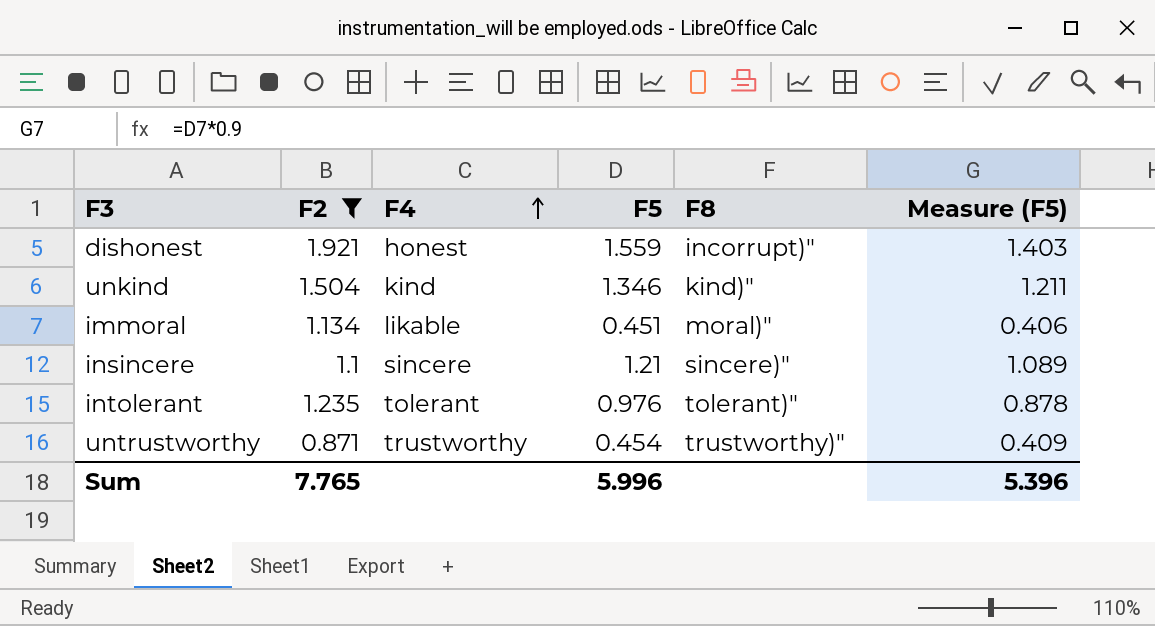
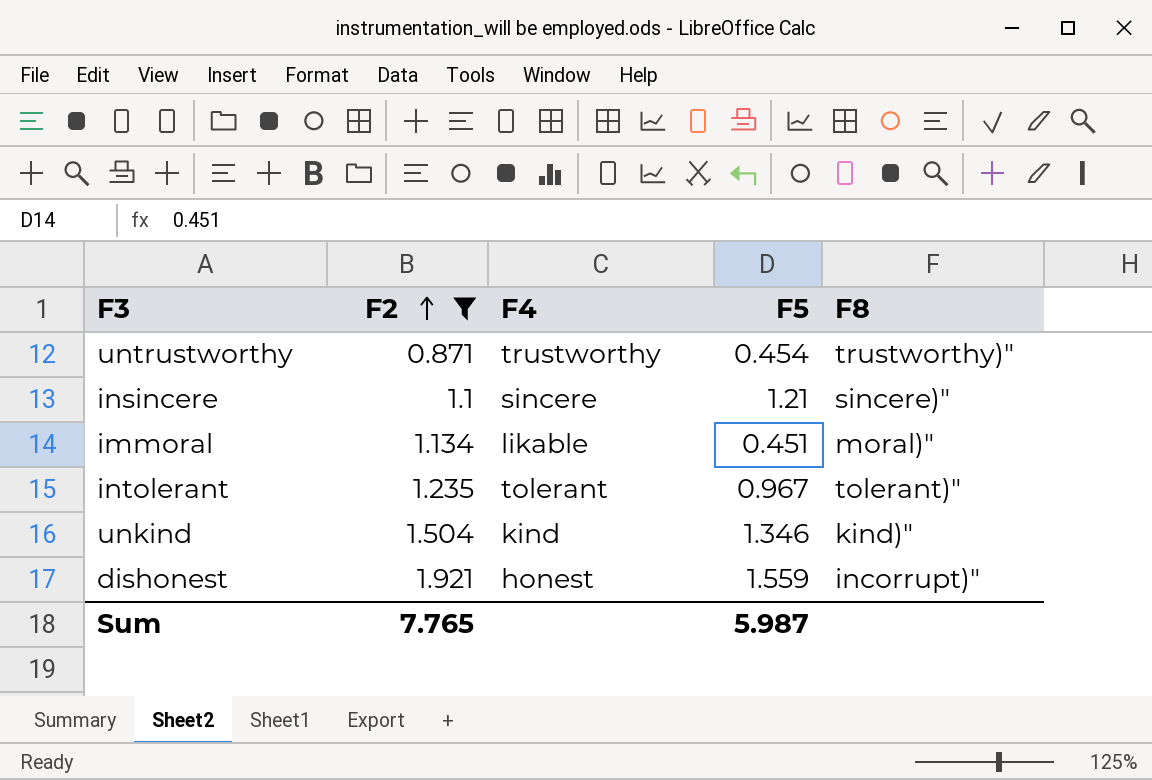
row order: F4 ascending -> F2 ascending
column Measure (F5) | formula: [F5] * 0.9 -> none
intolerant | F5: 0.976 -> 0.967
Sum | F5: 5.996 -> 5.987

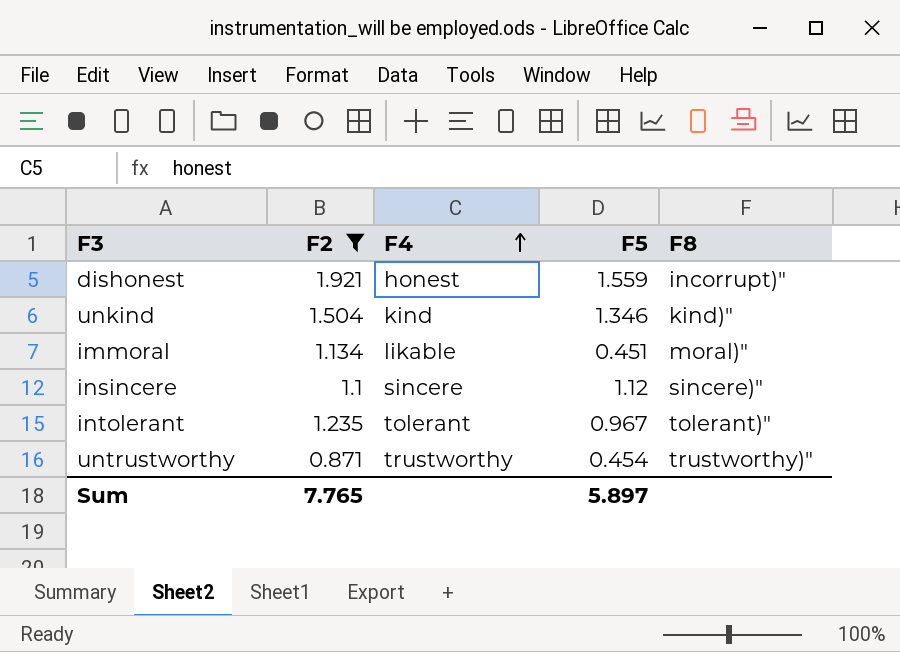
row order: F2 ascending -> F4 ascending
insincere | F5: 1.21 -> 1.12
Sum | F5: 5.987 -> 5.897

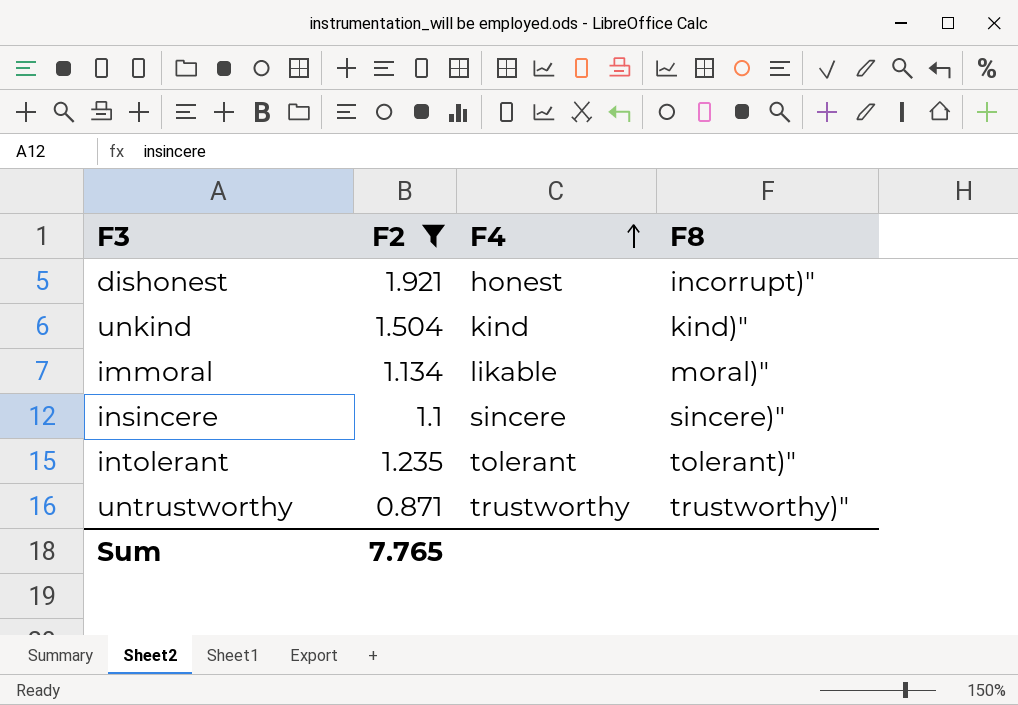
column F5 | position: 4 -> none

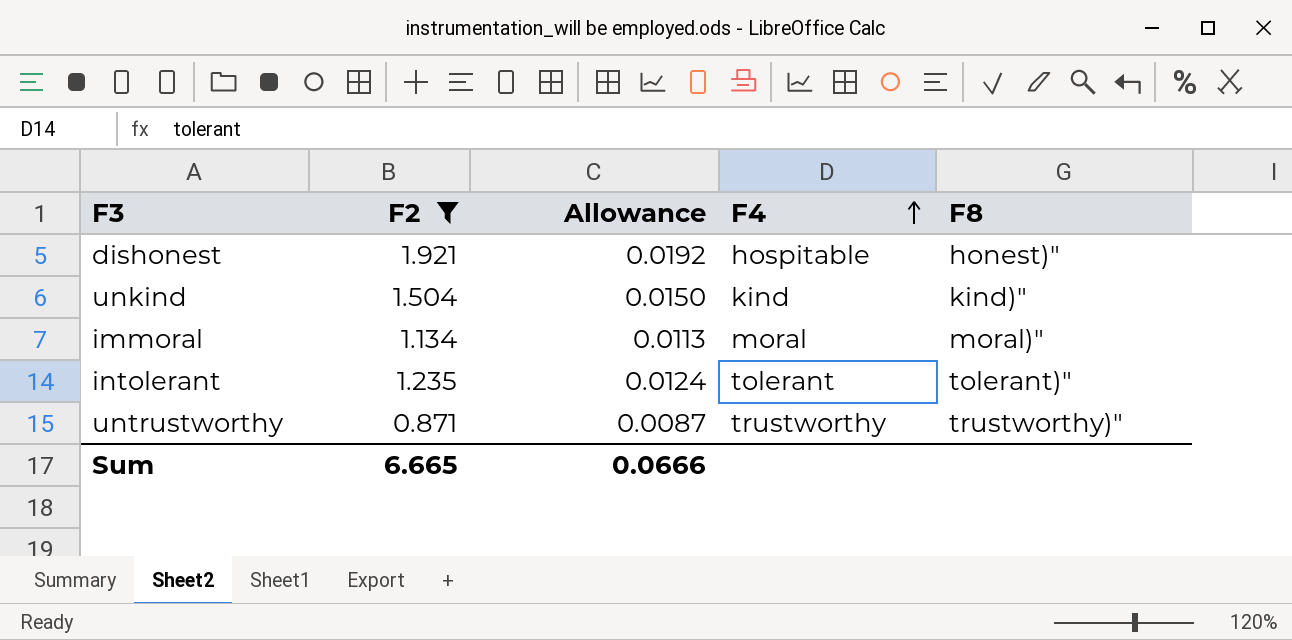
column Allowance | formula: none -> [F2] * 0.01
row insincere: 1.1 | sincere | sincere)" -> none
dishonest | F4: honest -> hospitable
dishonest | F8: incorrupt)" -> honest)"
immoral | F4: likable -> moral
Sum | F2: 7.765 -> 6.665

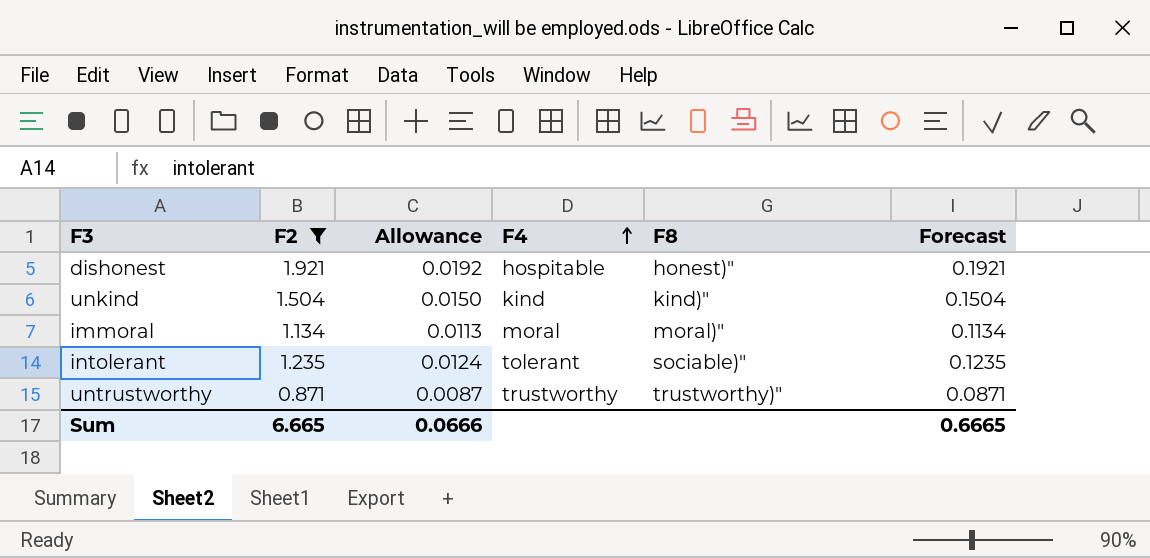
column Forecast | formula: none -> [F2] * 0.1
intolerant | F8: tolerant)" -> sociable)"

